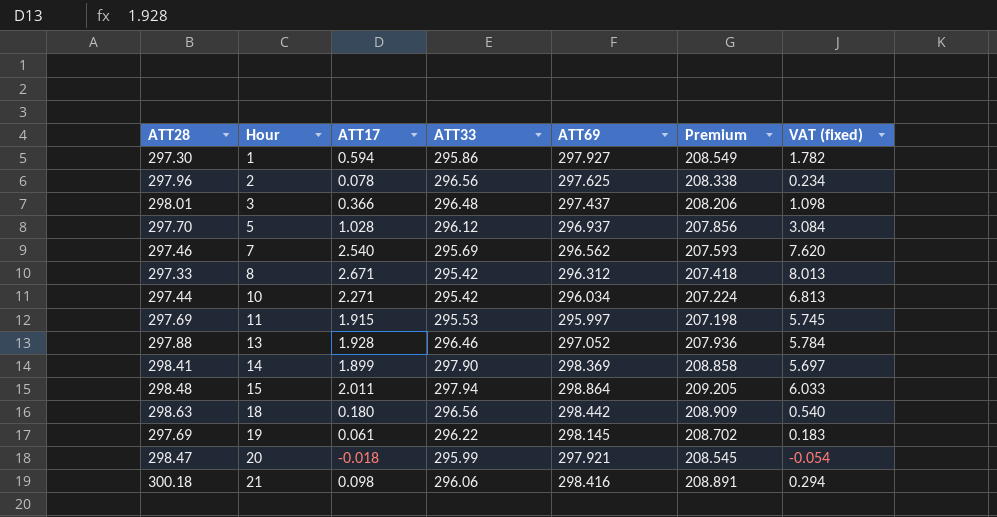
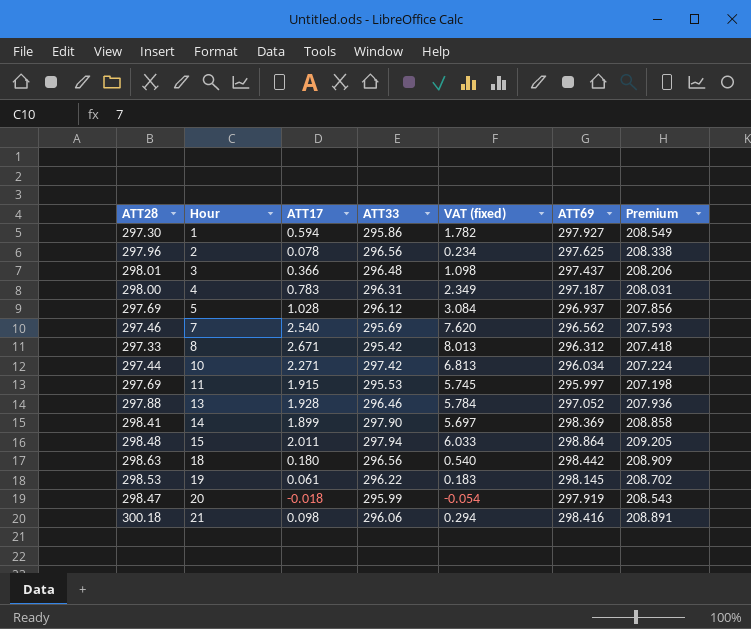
column VAT (fixed) | position: 7 -> 5
row 4: none -> 298.00 | 0.783 | 296.31 | 2.349 | 297.187 | 208.031
5 | ATT28: 297.70 -> 297.69
10 | ATT33: 295.42 -> 297.42
19 | ATT28: 297.69 -> 298.53
20 | ATT69: 297.921 -> 297.919
20 | Premium: 208.545 -> 208.543

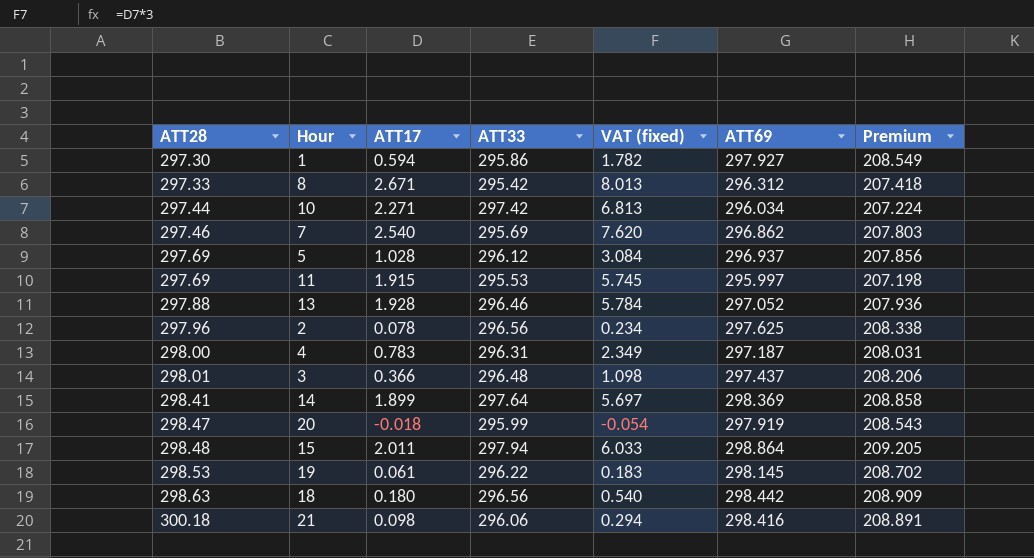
row order: Hour ascending -> ATT28 ascending
7 | ATT69: 296.562 -> 296.862
7 | Premium: 207.593 -> 207.803
14 | ATT33: 297.90 -> 297.64

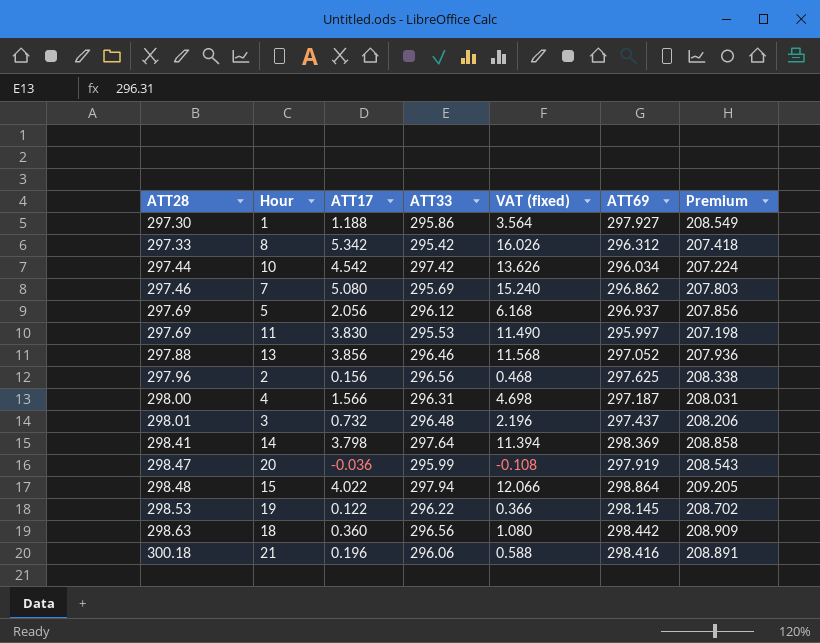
1 | ATT17: 0.594 -> 1.188
1 | VAT (fixed): 1.782 -> 3.564
8 | ATT17: 2.671 -> 5.342
8 | VAT (fixed): 8.013 -> 16.026
10 | ATT17: 2.271 -> 4.542
10 | VAT (fixed): 6.813 -> 13.626
7 | ATT17: 2.540 -> 5.080
7 | VAT (fixed): 7.620 -> 15.240
5 | ATT17: 1.028 -> 2.056
5 | VAT (fixed): 3.084 -> 6.168
11 | ATT17: 1.915 -> 3.830
11 | VAT (fixed): 5.745 -> 11.490
13 | ATT17: 1.928 -> 3.856
13 | VAT (fixed): 5.784 -> 11.568
2 | ATT17: 0.078 -> 0.156
2 | VAT (fixed): 0.234 -> 0.468
4 | ATT17: 0.783 -> 1.566
4 | VAT (fixed): 2.349 -> 4.698
3 | ATT17: 0.366 -> 0.732
3 | VAT (fixed): 1.098 -> 2.196
14 | ATT17: 1.899 -> 3.798
14 | VAT (fixed): 5.697 -> 11.394
20 | ATT17: -0.018 -> -0.036
20 | VAT (fixed): -0.054 -> -0.108
15 | ATT17: 2.011 -> 4.022
15 | VAT (fixed): 6.033 -> 12.066
19 | ATT17: 0.061 -> 0.122
19 | VAT (fixed): 0.183 -> 0.366
18 | ATT17: 0.180 -> 0.360
18 | VAT (fixed): 0.540 -> 1.080
21 | ATT17: 0.098 -> 0.196
21 | VAT (fixed): 0.294 -> 0.588

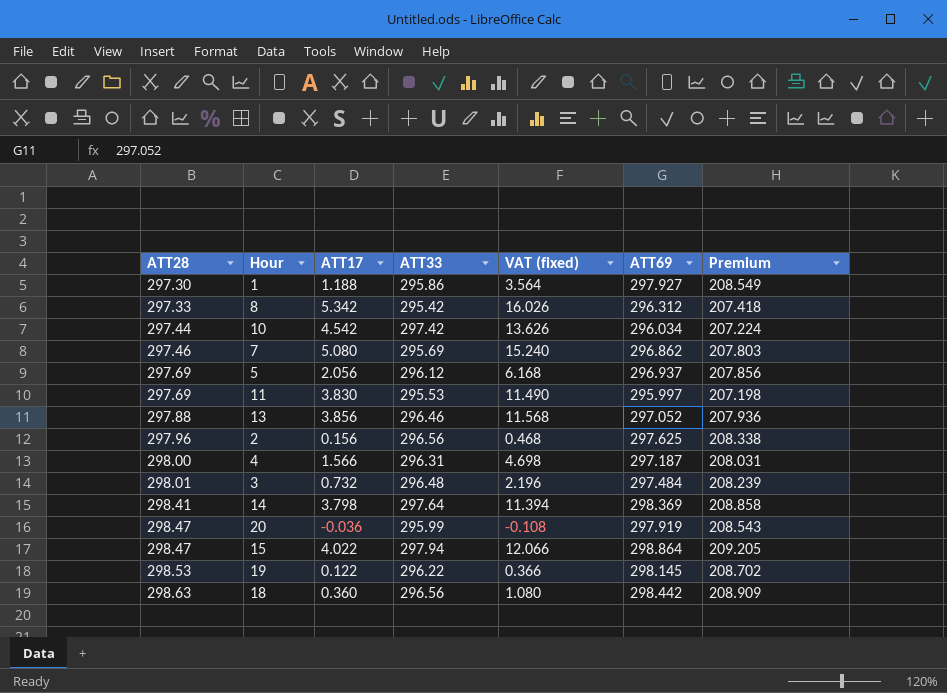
row 21: 300.18 | 0.196 | 296.06 | 0.588 | 298.416 | 208.891 -> none
3 | ATT69: 297.437 -> 297.484
3 | Premium: 208.206 -> 208.239
15 | ATT28: 298.48 -> 298.47

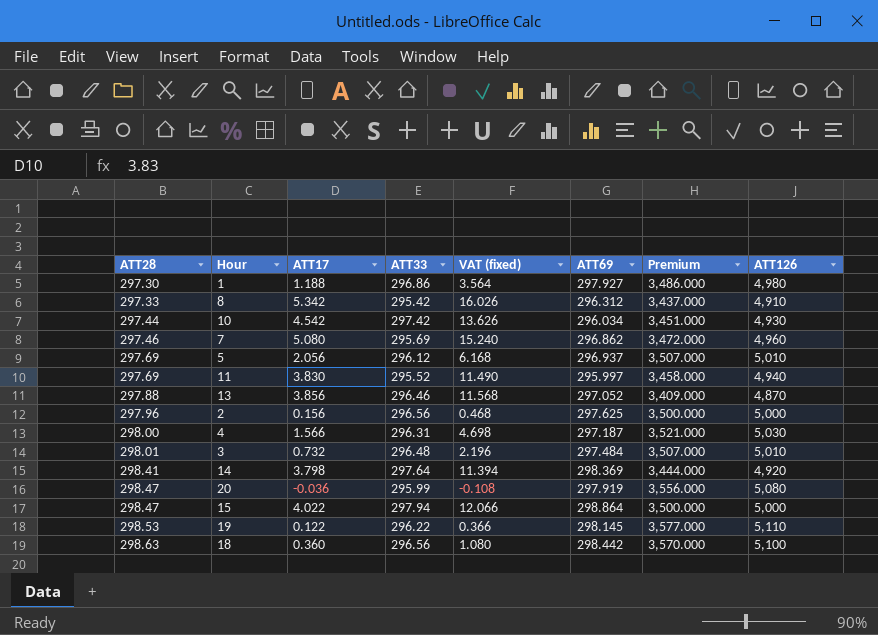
column Premium | formula: [ATT69] * 0.7 -> [ATT126] * 0.7
column ATT126 | position: none -> 8
1 | ATT33: 295.86 -> 296.86
11 | ATT33: 295.53 -> 295.52

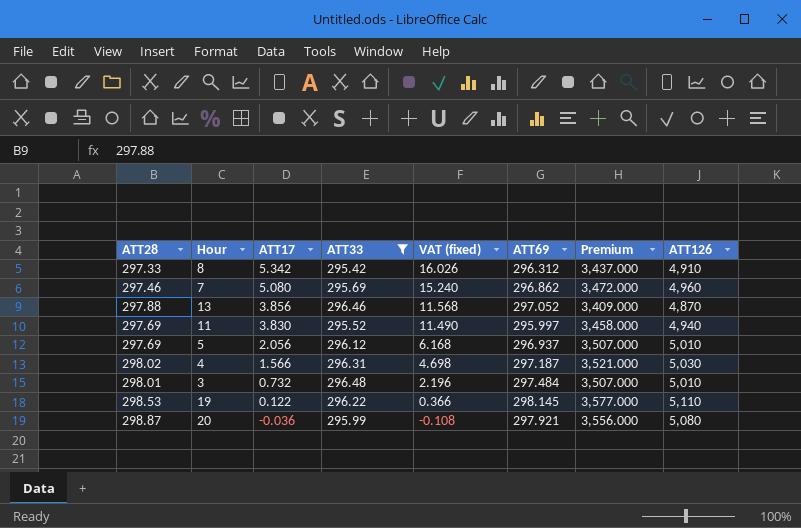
filter: none -> ATT33 <= 296.48
row order: ATT28 ascending -> ATT17 descending
4 | ATT28: 298.00 -> 298.02
20 | ATT28: 298.47 -> 298.87
20 | ATT69: 297.919 -> 297.921

